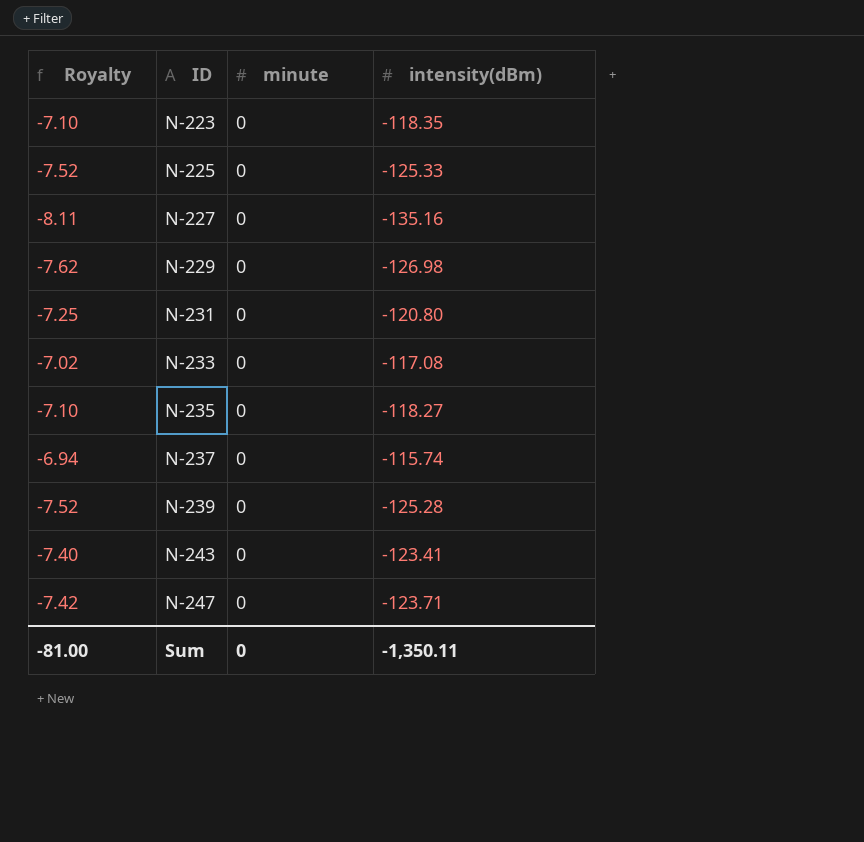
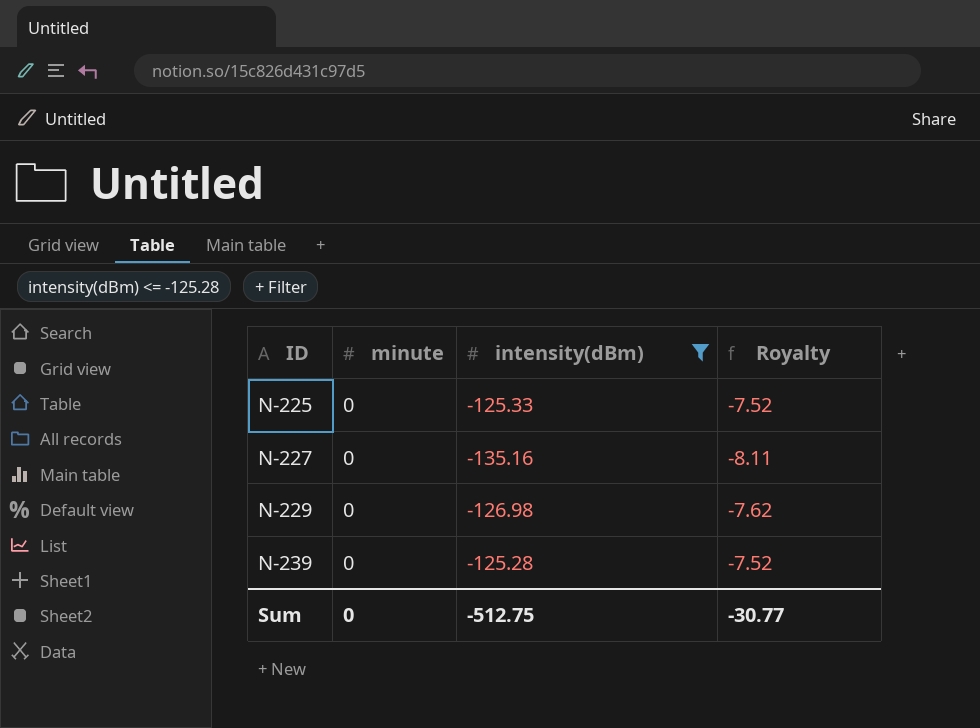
filter: none -> intensity(dBm) <= -125.28
column Royalty | position: 1 -> 4
Sum | intensity(dBm): -1,350.11 -> -512.75
Sum | Royalty: -81.00 -> -30.77

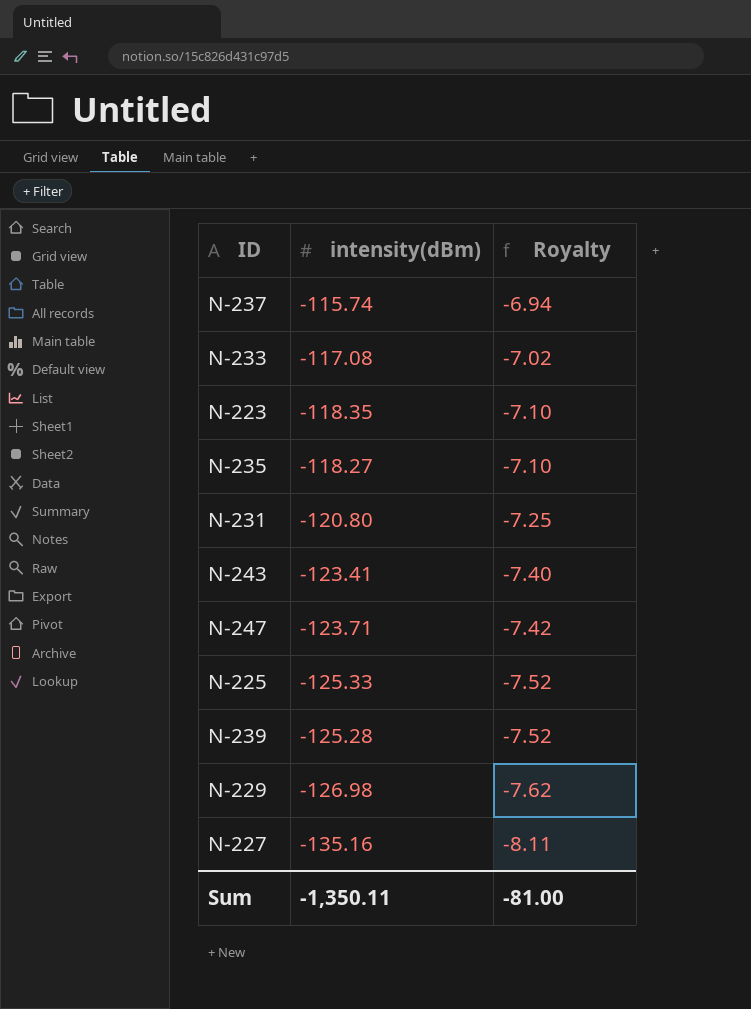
filter: intensity(dBm) <= -125.28 -> none
row order: ID ascending -> Royalty descending
column minute | position: 2 -> none
Sum | intensity(dBm): -512.75 -> -1,350.11
Sum | Royalty: -30.77 -> -81.00

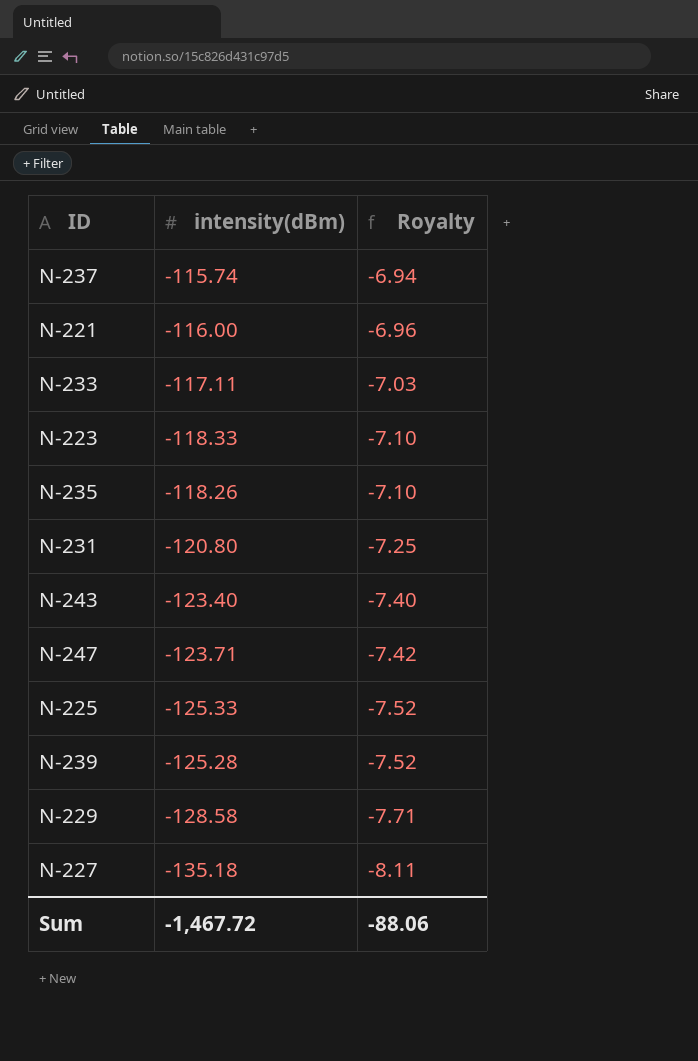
row N-221: none -> -116.00 | -6.96
N-233 | intensity(dBm): -117.08 -> -117.11
N-233 | Royalty: -7.02 -> -7.03
N-223 | intensity(dBm): -118.35 -> -118.33
N-235 | intensity(dBm): -118.27 -> -118.26
N-243 | intensity(dBm): -123.41 -> -123.40
N-229 | intensity(dBm): -126.98 -> -128.58
N-229 | Royalty: -7.62 -> -7.71
N-227 | intensity(dBm): -135.16 -> -135.18
Sum | intensity(dBm): -1,350.11 -> -1,467.72
Sum | Royalty: -81.00 -> -88.06

